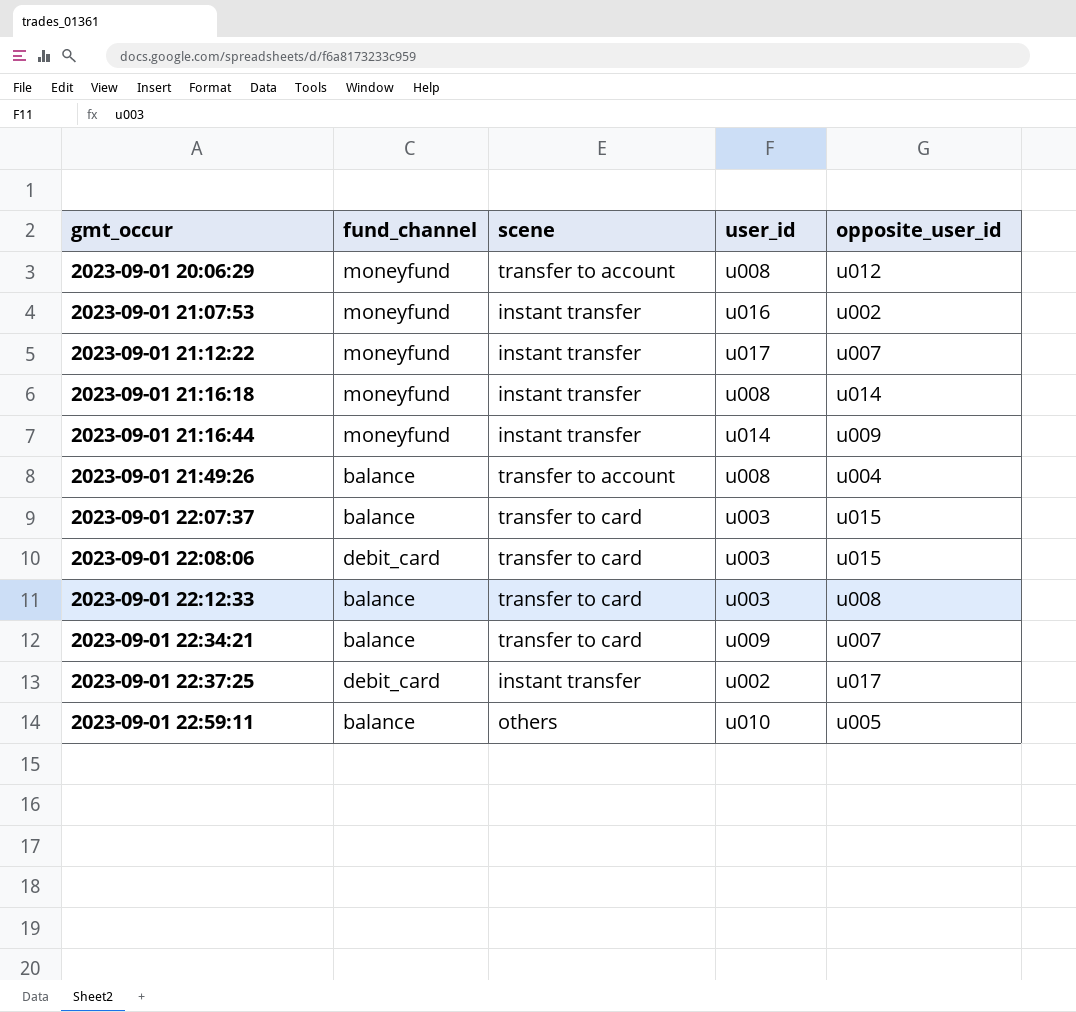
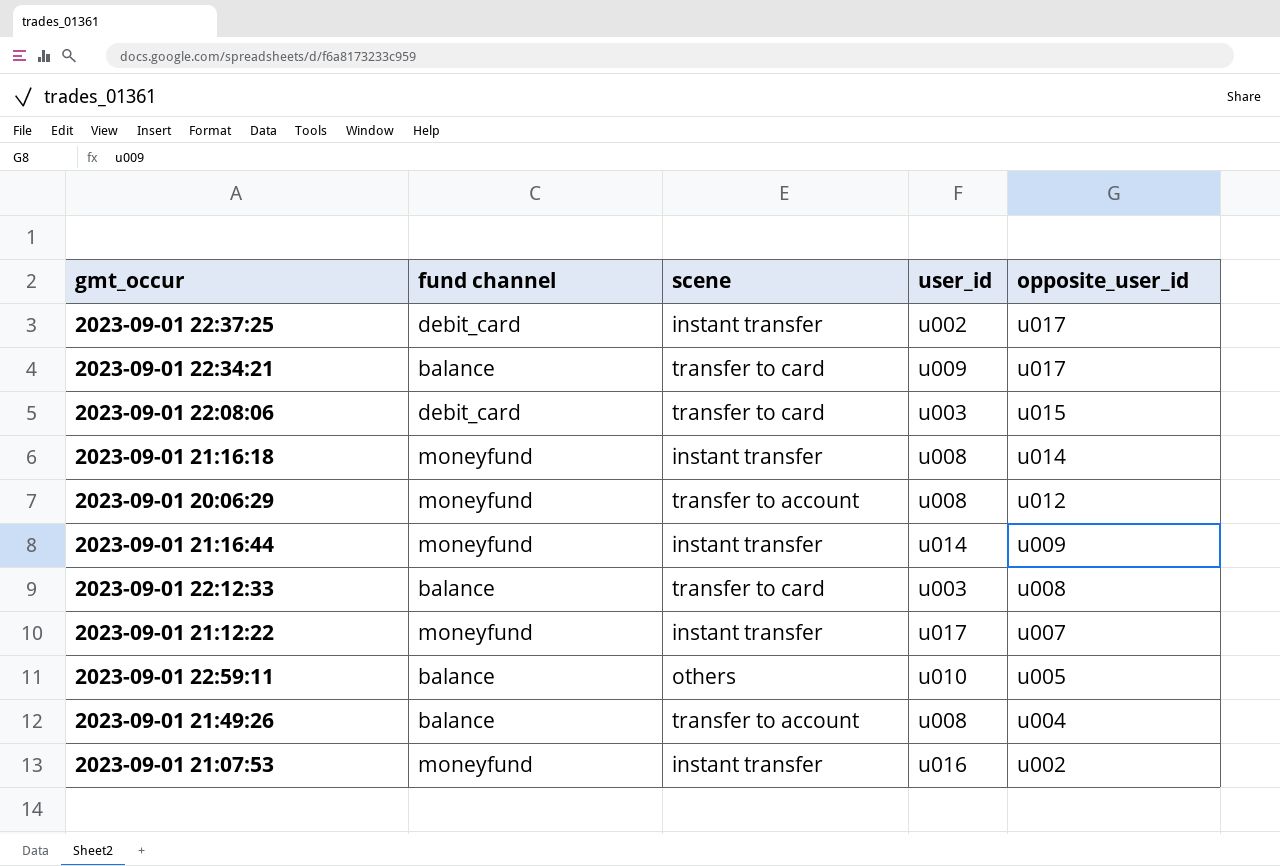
row order: gmt_occur ascending -> opposite_user_id descending
column name: fund_channel -> fund channel
row 2023-09-01 22:07:37: balance | transfer to card | u003 | u015 -> none
2023-09-01 22:34:21 | opposite_user_id: u007 -> u017

